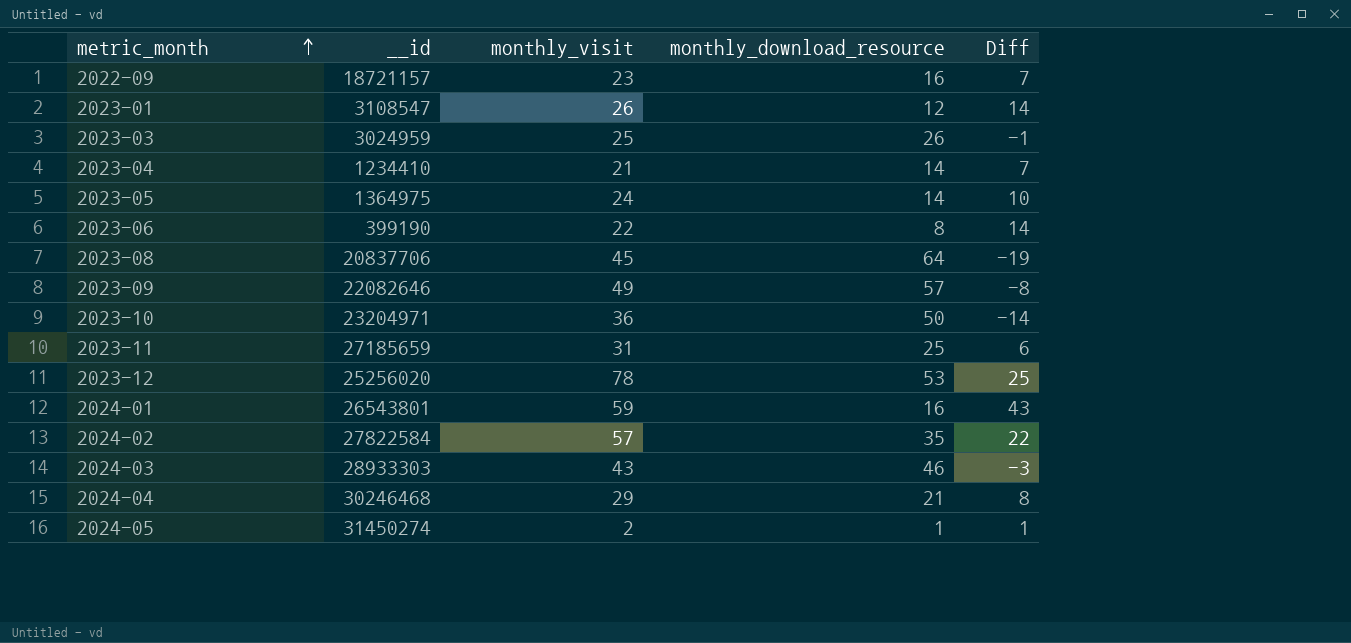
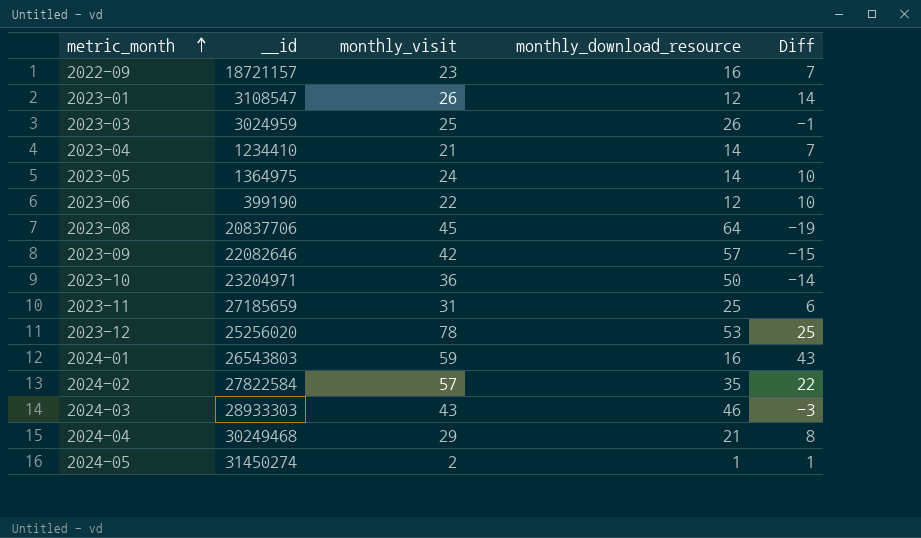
2023-06 | monthly_download_resource: 8 -> 12
2023-06 | Diff: 14 -> 10
2023-09 | monthly_visit: 49 -> 42
2023-09 | Diff: -8 -> -15
2024-01 | __id: 26543801 -> 26543803
2024-04 | __id: 30246468 -> 30249468

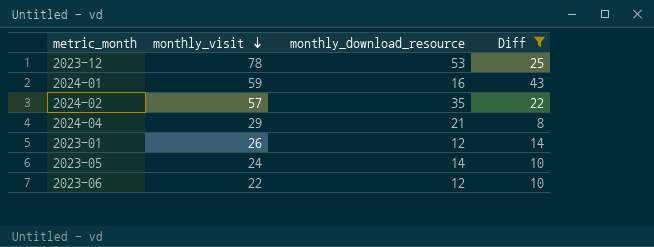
filter: none -> Diff >= 8
row order: metric_month ascending -> monthly_visit descending
column __id | position: 2 -> none

